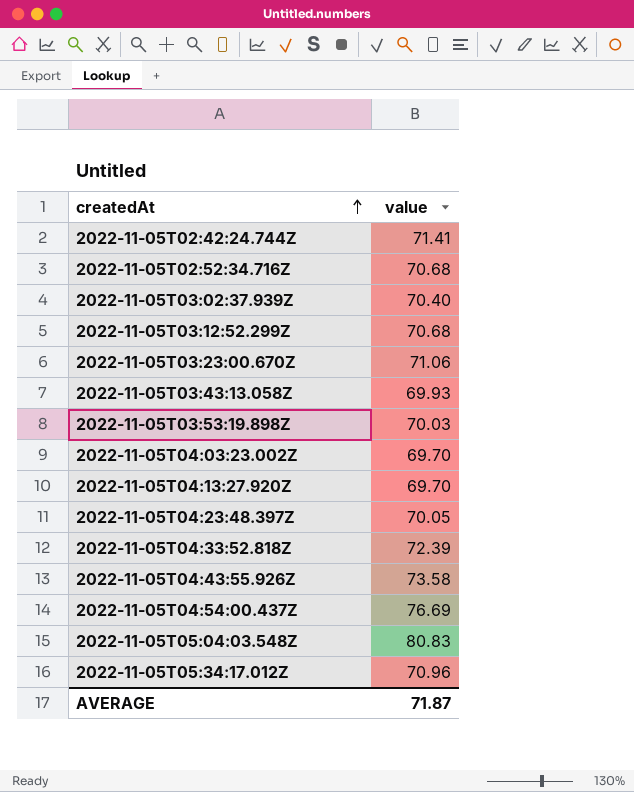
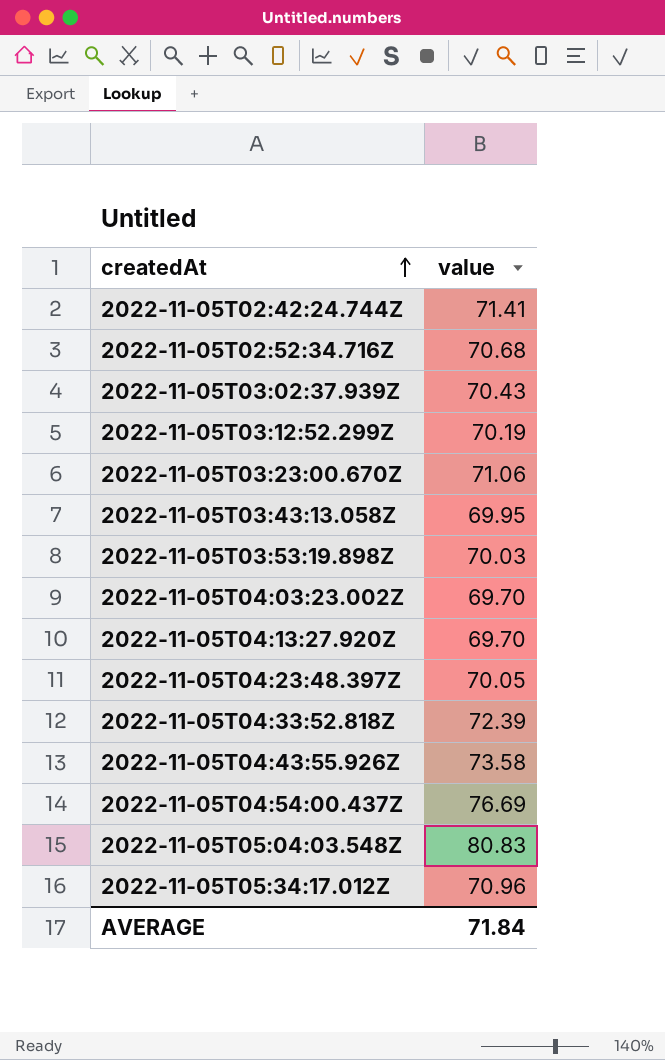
2022-11-05T03:02:37.939Z | value: 70.40 -> 70.43
2022-11-05T03:12:52.299Z | value: 70.68 -> 70.19
2022-11-05T03:43:13.058Z | value: 69.93 -> 69.95
AVERAGE | value: 71.87 -> 71.84

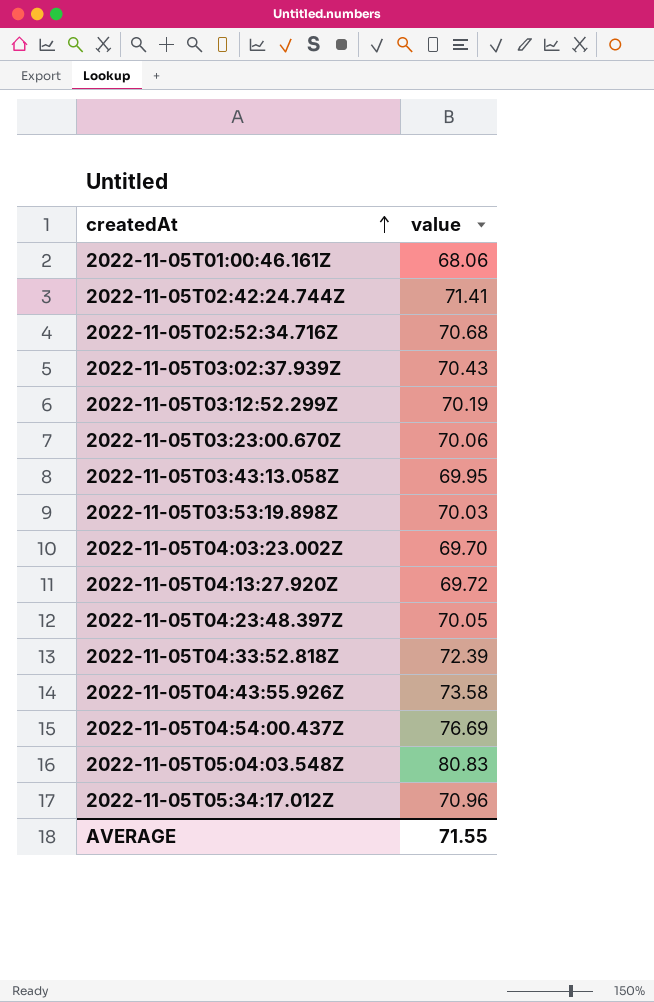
row 2022-11-05T01:00:46.161Z: none -> 68.06
2022-11-05T03:23:00.670Z | value: 71.06 -> 70.06
2022-11-05T04:13:27.920Z | value: 69.70 -> 69.72
AVERAGE | value: 71.84 -> 71.55

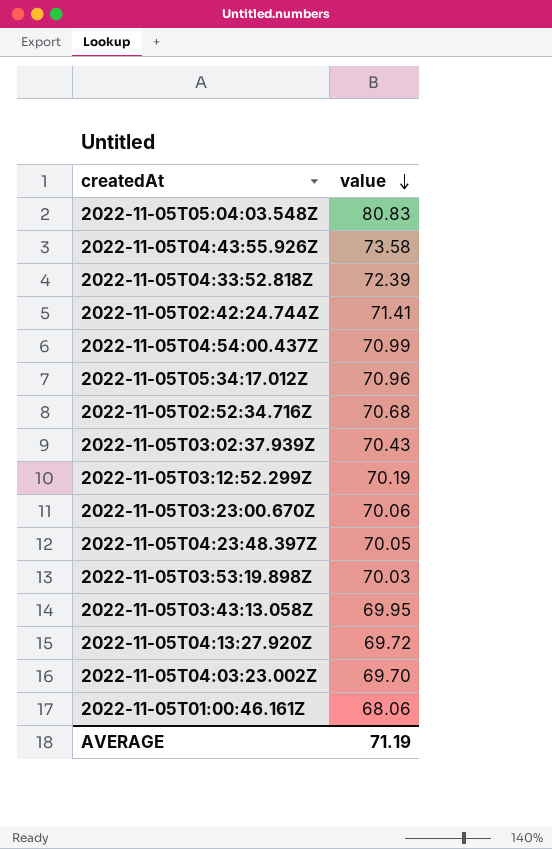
row order: createdAt ascending -> value descending
2022-11-05T04:54:00.437Z | value: 76.69 -> 70.99
AVERAGE | value: 71.55 -> 71.19

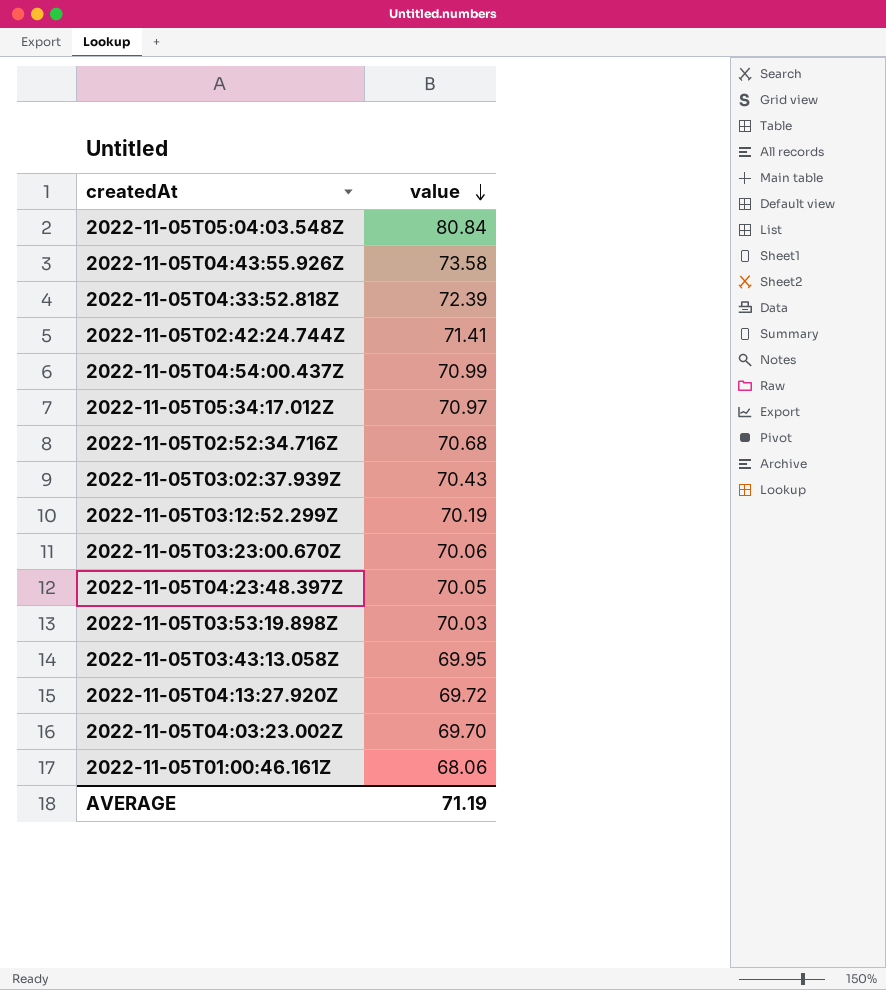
2022-11-05T05:04:03.548Z | value: 80.83 -> 80.84
2022-11-05T05:34:17.012Z | value: 70.96 -> 70.97

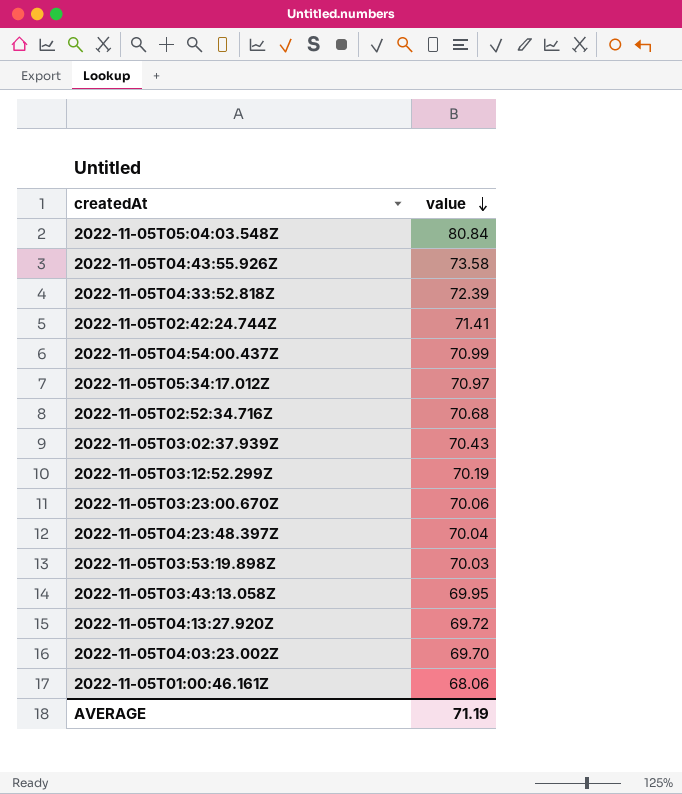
2022-11-05T04:23:48.397Z | value: 70.05 -> 70.04

